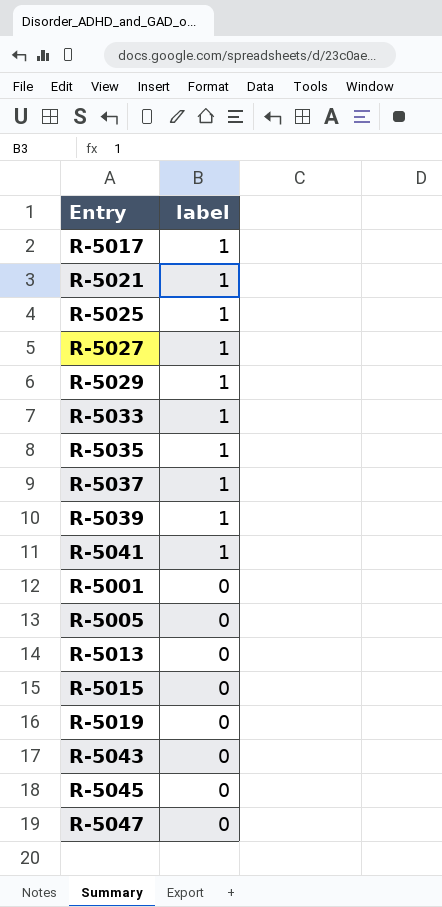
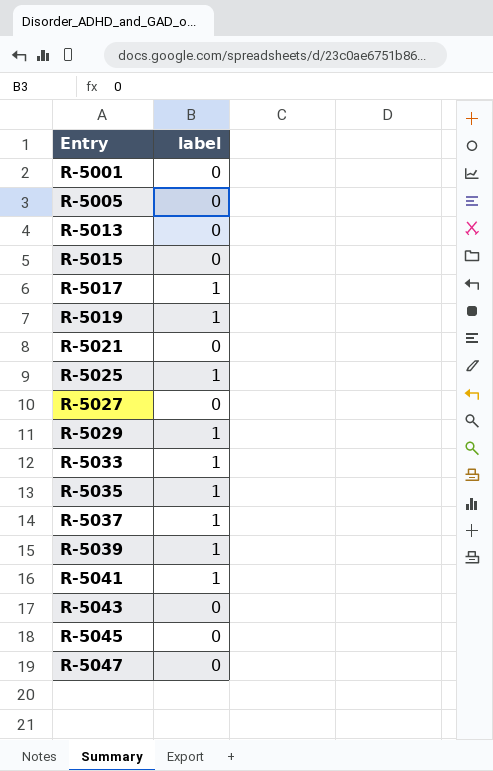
row order: label descending -> Entry ascending
R-5019 | label: 0 -> 1
R-5021 | label: 1 -> 0
R-5027 | label: 1 -> 0

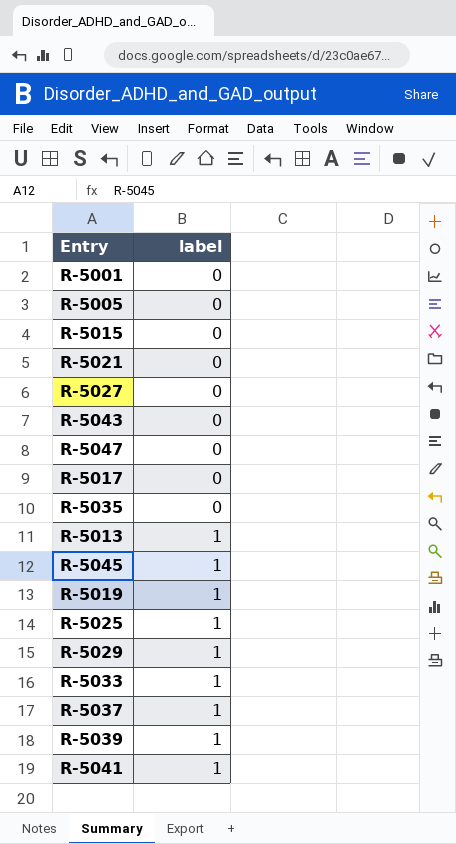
row order: Entry ascending -> label ascending
R-5017 | label: 1 -> 0
R-5035 | label: 1 -> 0
R-5013 | label: 0 -> 1
R-5045 | label: 0 -> 1

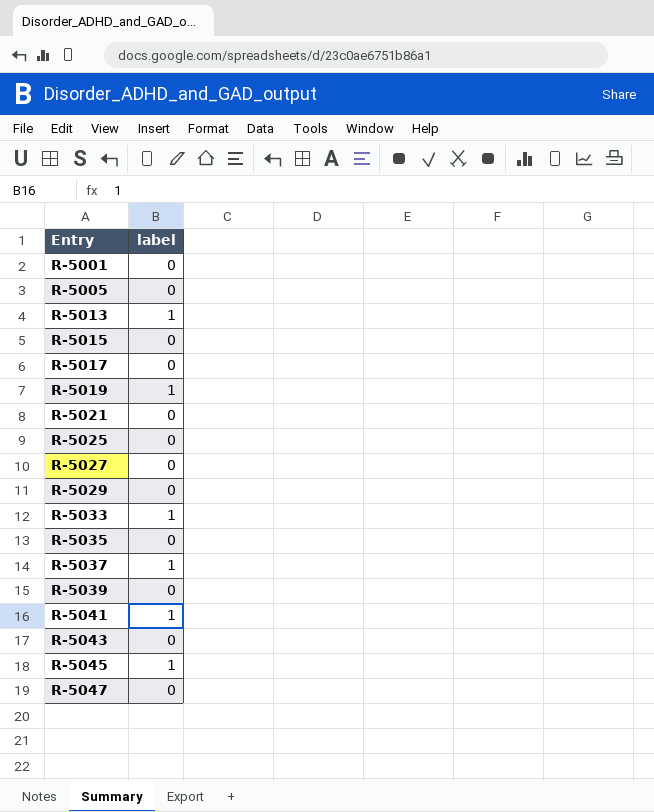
row order: label ascending -> Entry ascending
R-5025 | label: 1 -> 0
R-5029 | label: 1 -> 0
R-5039 | label: 1 -> 0

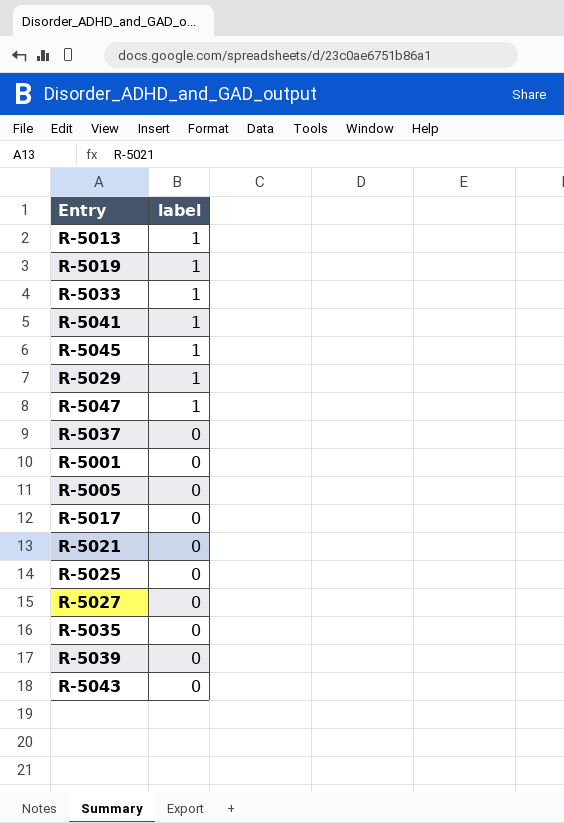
row order: Entry ascending -> label descending
row R-5015: 0 -> none
R-5029 | label: 0 -> 1
R-5047 | label: 0 -> 1
R-5037 | label: 1 -> 0

